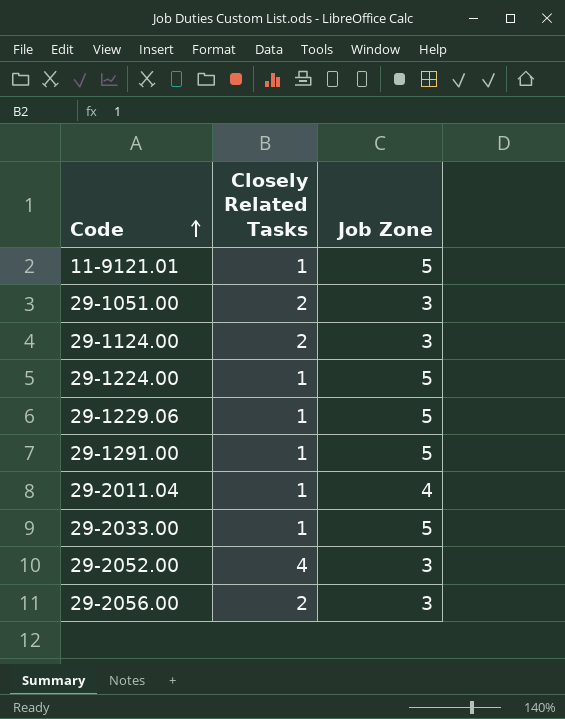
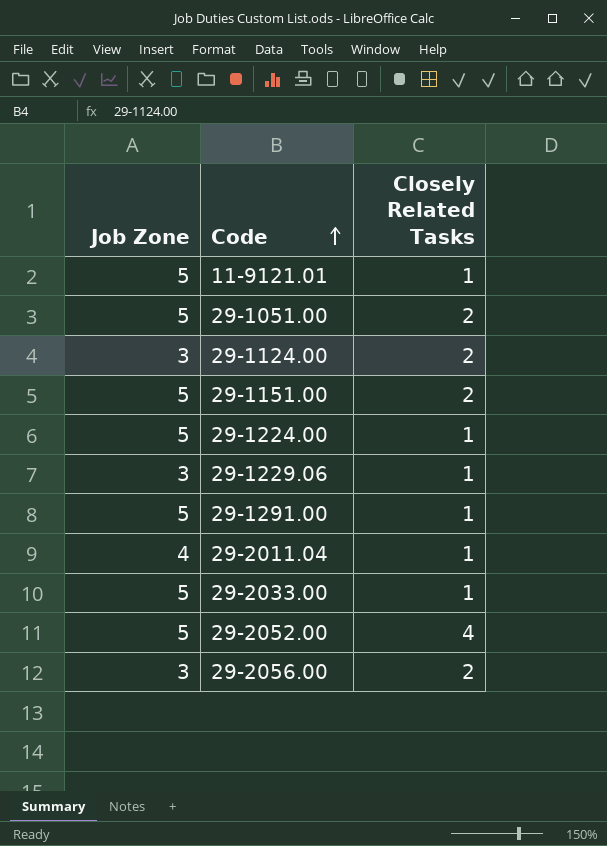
column Job Zone | position: 3 -> 1
29-1051.00 | Job Zone: 3 -> 5
row 29-1151.00: none -> 5 | 2
29-1229.06 | Job Zone: 5 -> 3
29-2052.00 | Job Zone: 3 -> 5

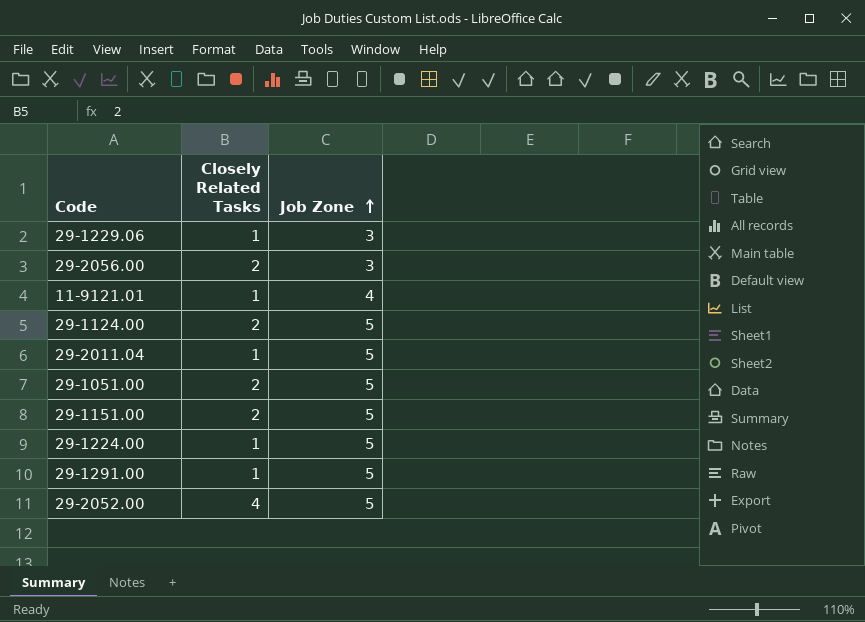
row order: Code ascending -> Job Zone ascending
column Job Zone | position: 1 -> 3
row 29-2033.00: 5 | 1 -> none
11-9121.01 | Job Zone: 5 -> 4
29-1124.00 | Job Zone: 3 -> 5
29-2011.04 | Job Zone: 4 -> 5

